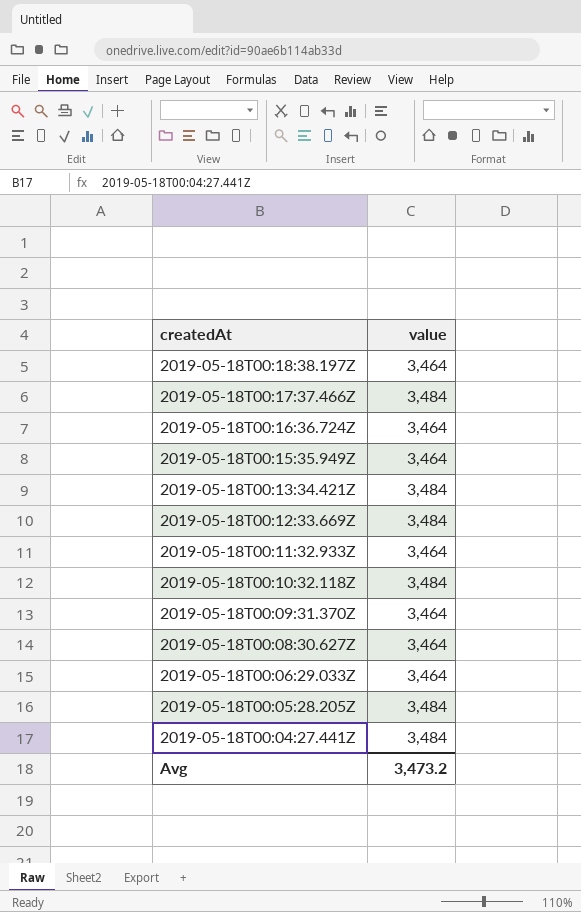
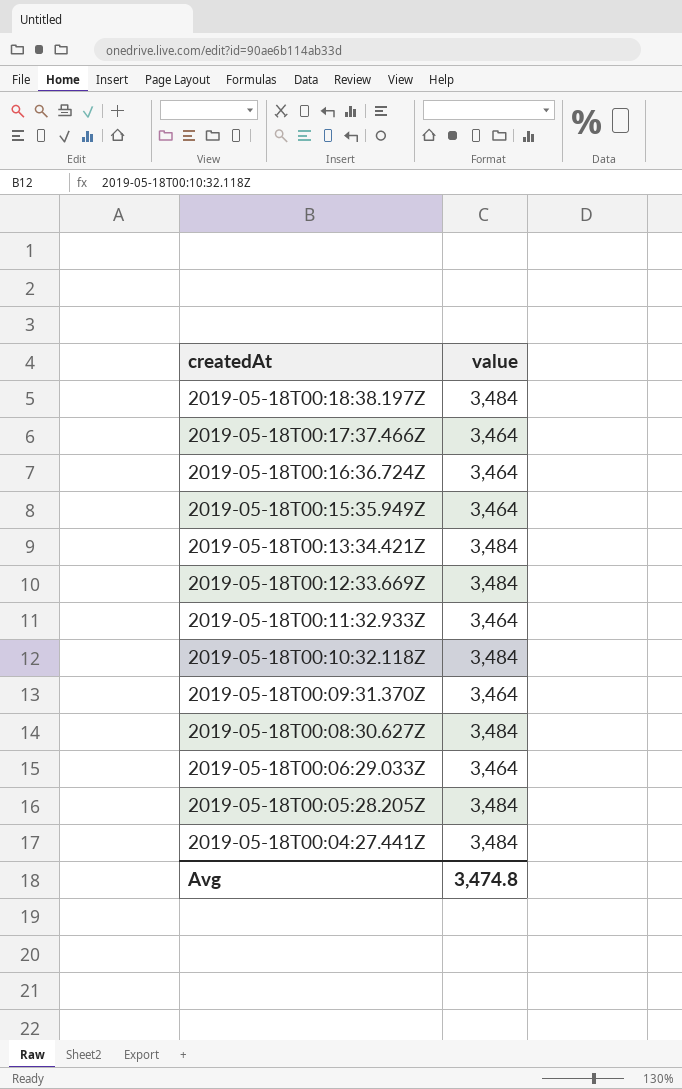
2019-05-18T00:18:38.197Z | value: 3,464 -> 3,484
2019-05-18T00:17:37.466Z | value: 3,484 -> 3,464
2019-05-18T00:08:30.627Z | value: 3,464 -> 3,484
Avg | value: 3,473.2 -> 3,474.8

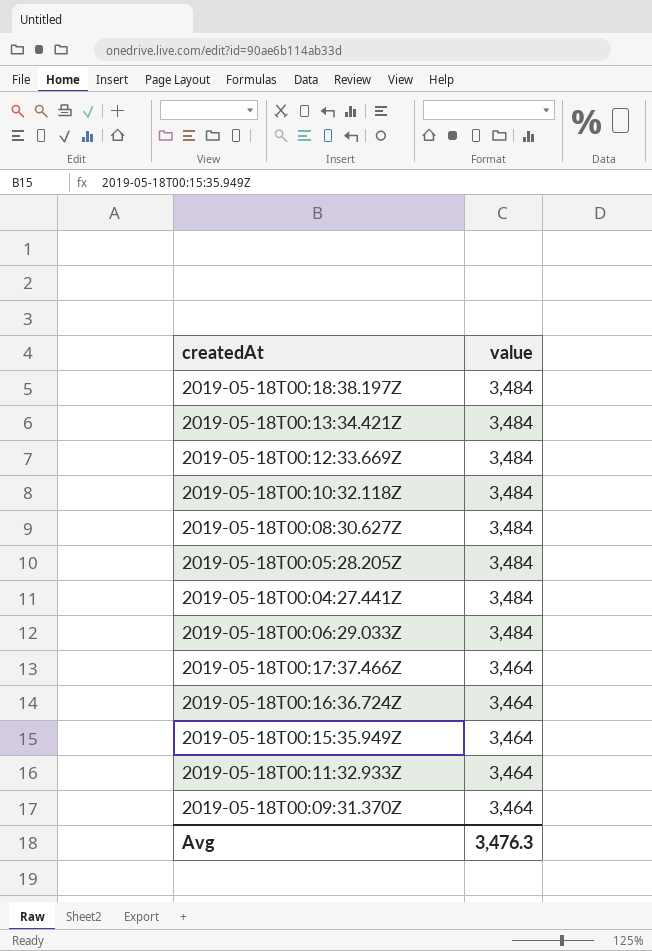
row order: createdAt descending -> value descending
2019-05-18T00:06:29.033Z | value: 3,464 -> 3,484
Avg | value: 3,474.8 -> 3,476.3

